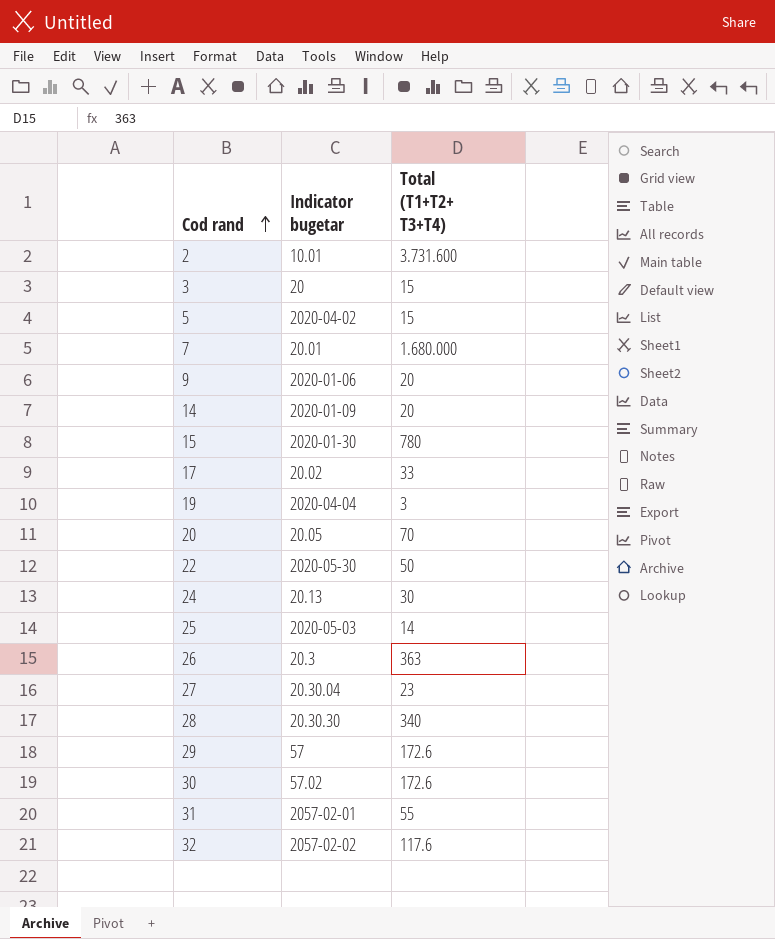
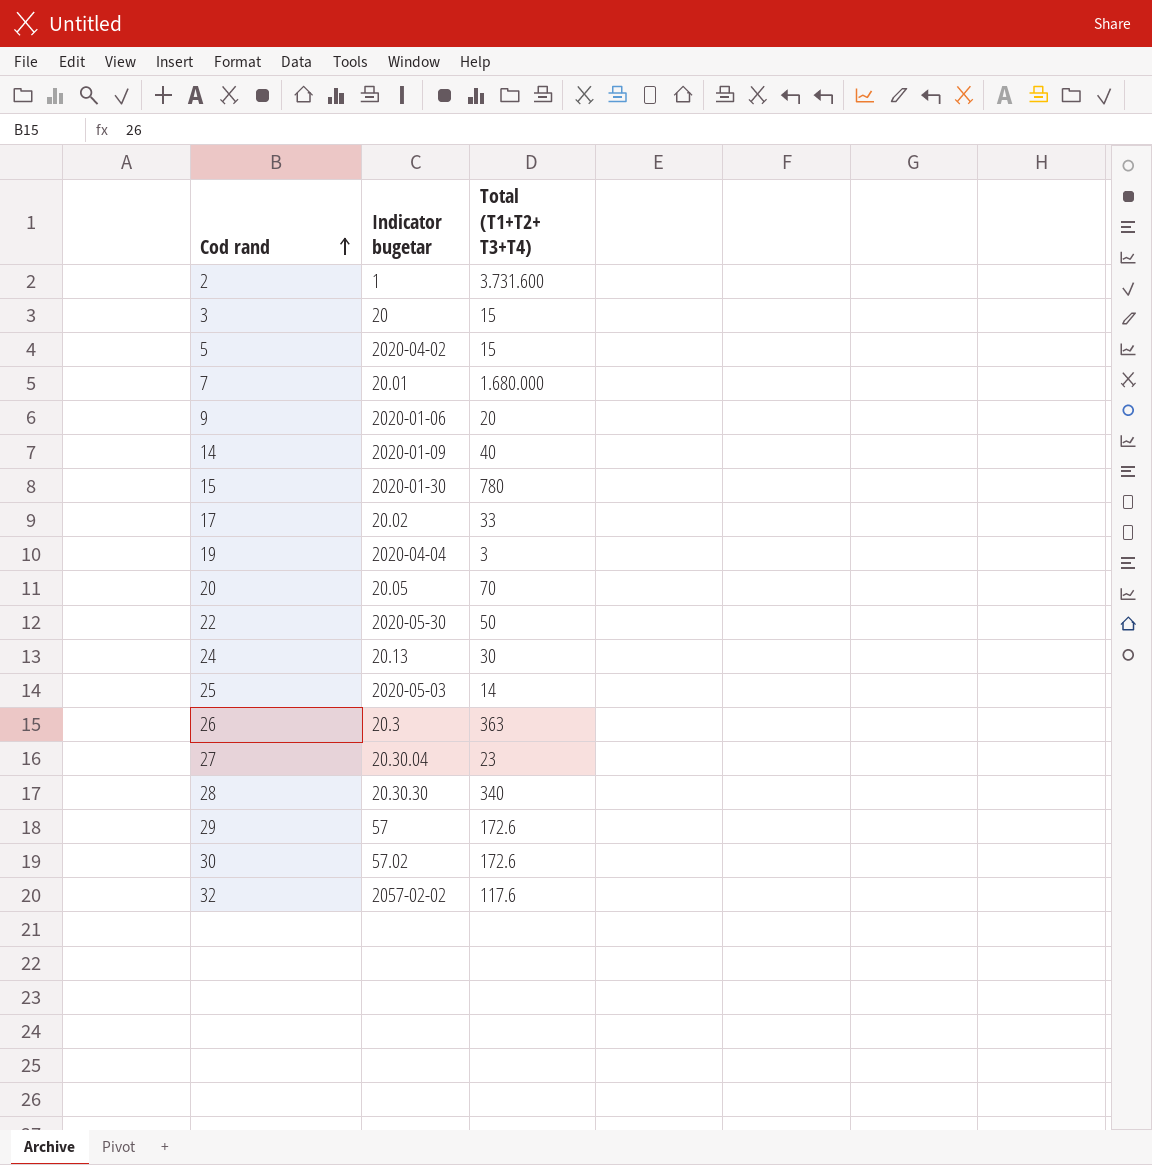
row 31: 2057-02-01 | 55 -> none
2 | Indicator bugetar: 10.01 -> 1
14 | Total (T1+T2+ T3+T4): 20 -> 40

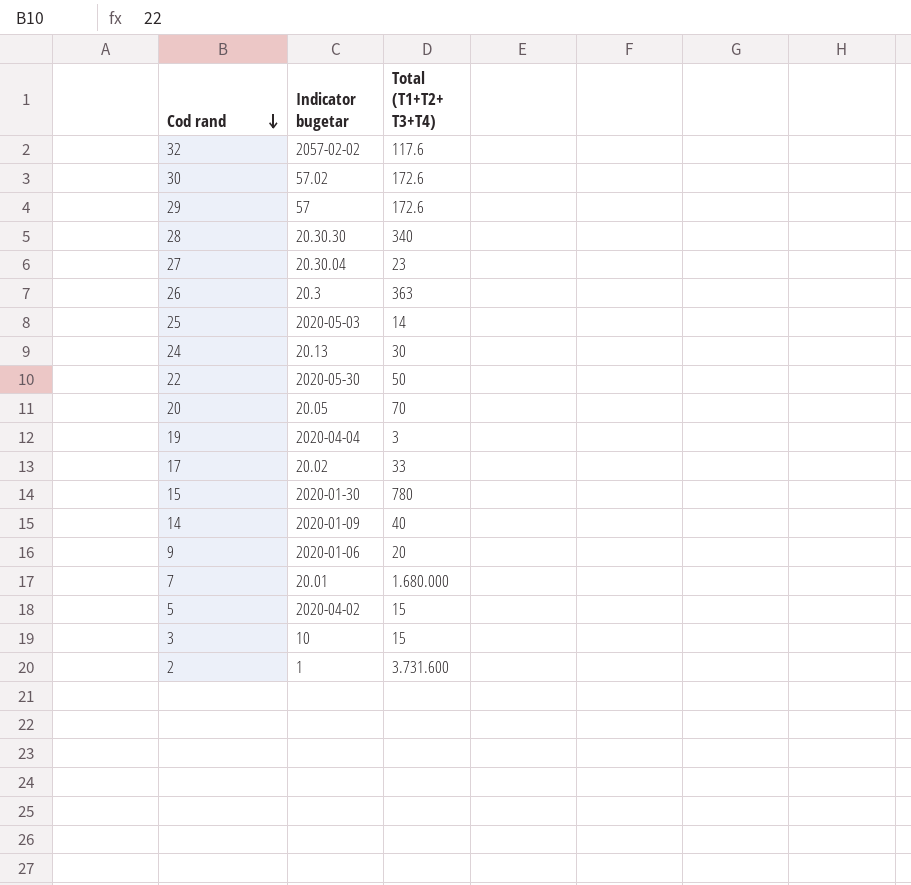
row order: Cod rand ascending -> Cod rand descending
3 | Indicator bugetar: 20 -> 10

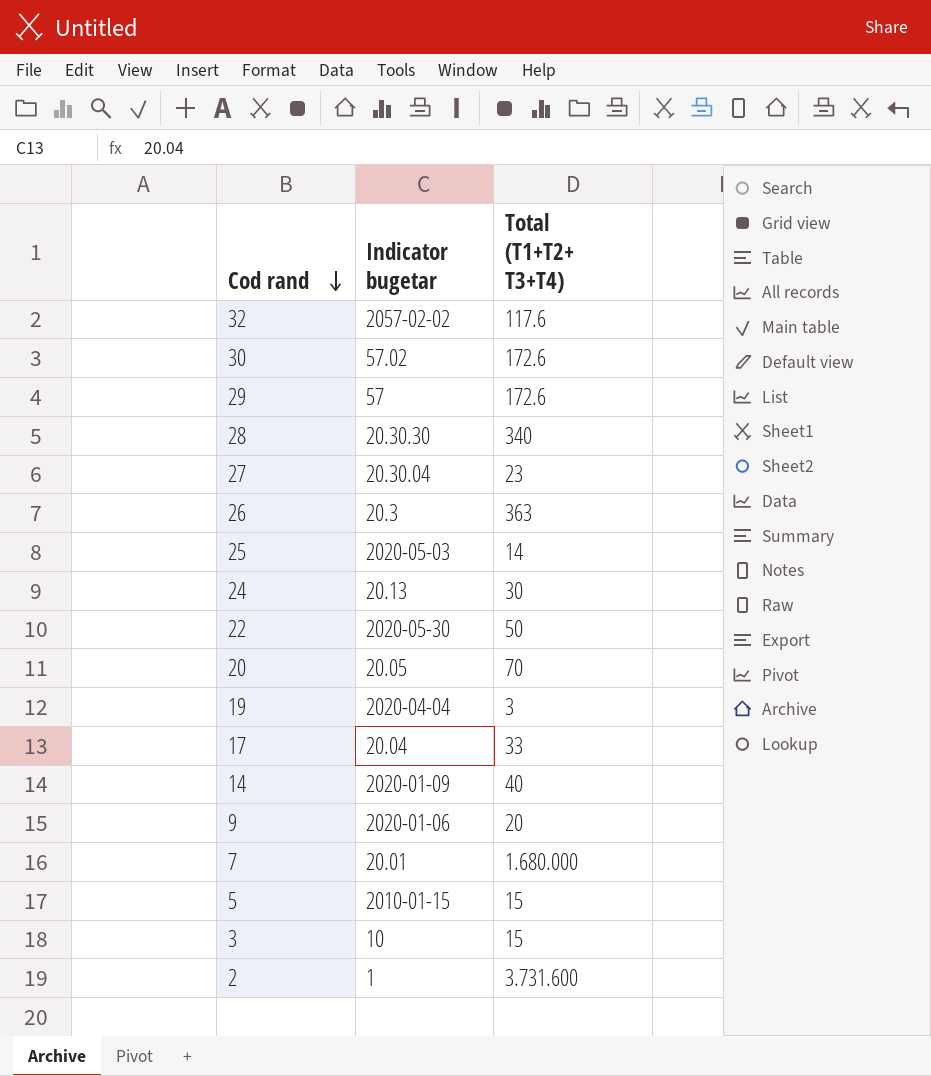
row 15: 2020-01-30 | 780 -> none
17 | Indicator bugetar: 20.02 -> 20.04
5 | Indicator bugetar: 2020-04-02 -> 2010-01-15

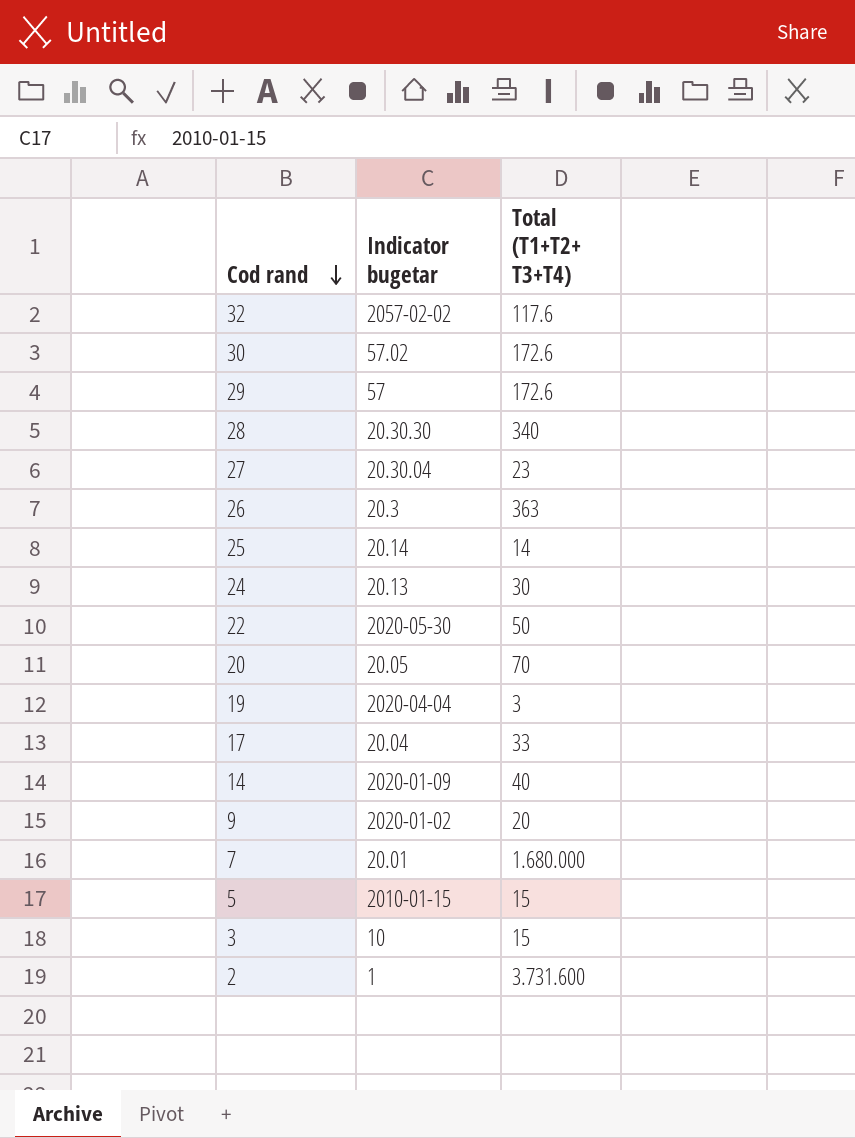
25 | Indicator bugetar: 2020-05-03 -> 20.14
9 | Indicator bugetar: 2020-01-06 -> 2020-01-02

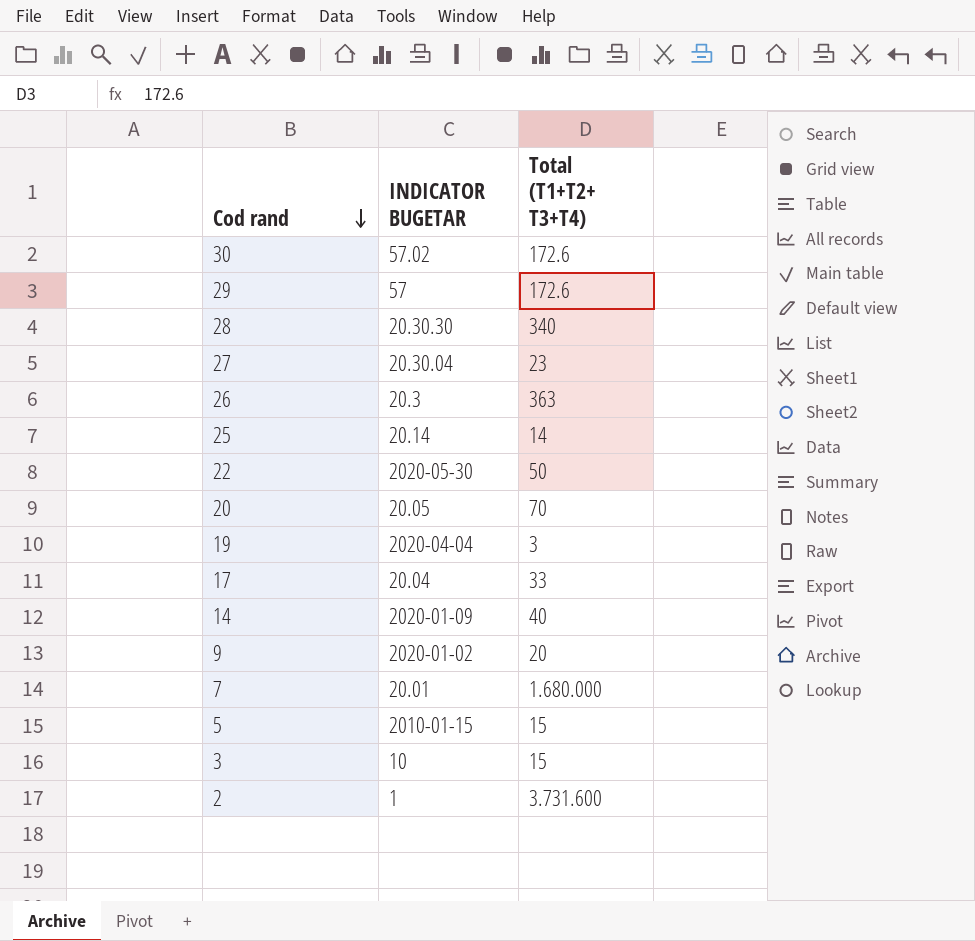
column name: Indicator bugetar -> INDICATOR BUGETAR
row 32: 2057-02-02 | 117.6 -> none
row 24: 20.13 | 30 -> none

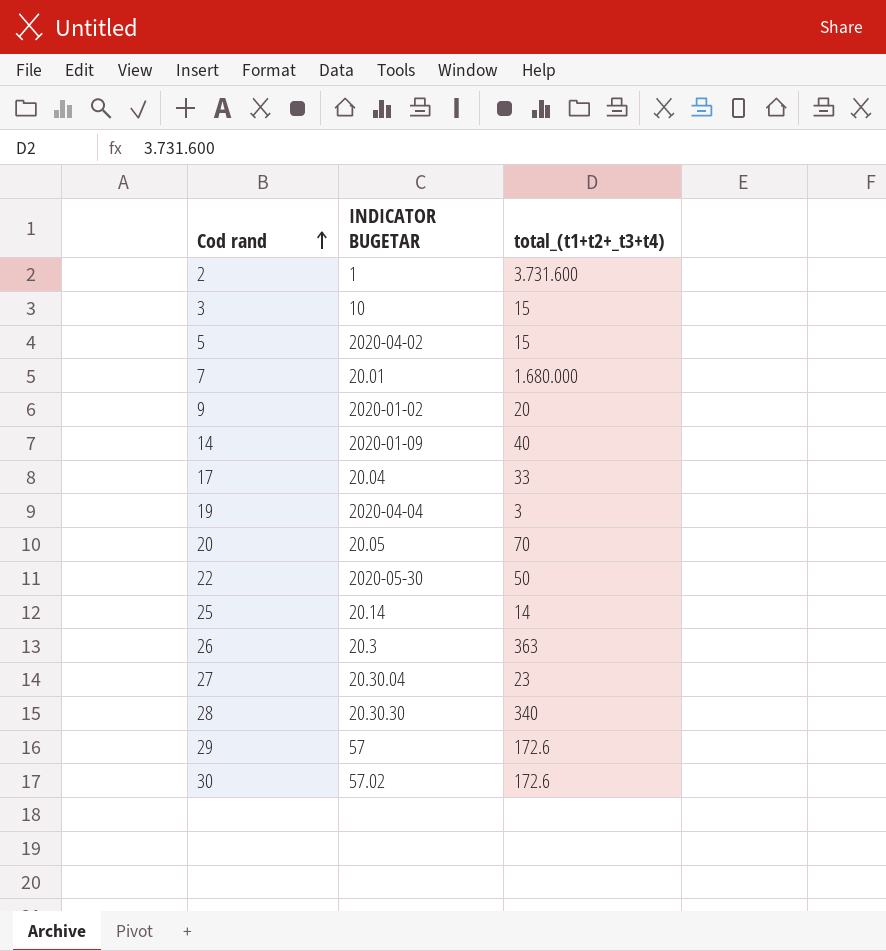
row order: Cod rand descending -> Cod rand ascending
column name: Total (T1+T2+ T3+T4) -> total_(t1+t2+_t3+t4)
5 | INDICATOR BUGETAR: 2010-01-15 -> 2020-04-02

